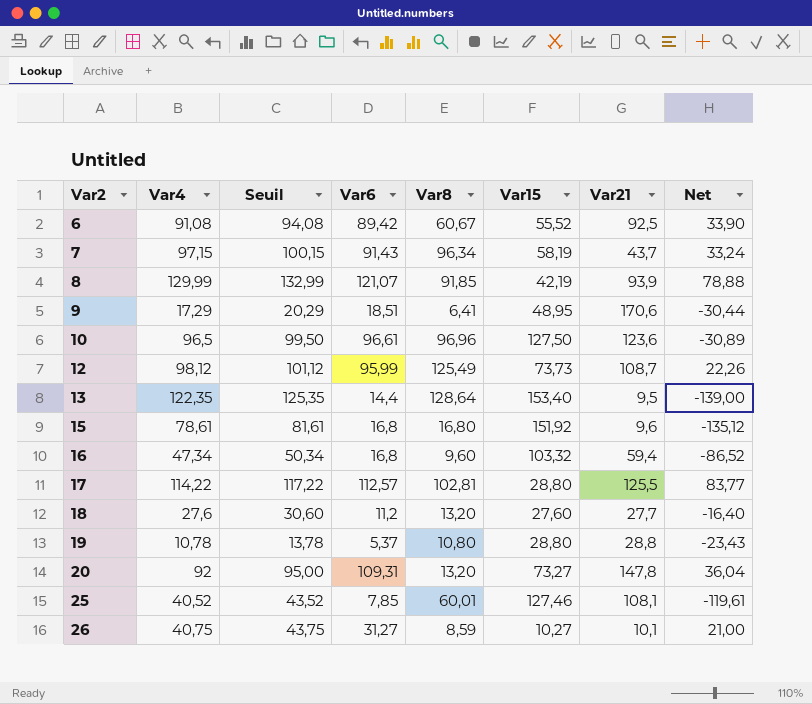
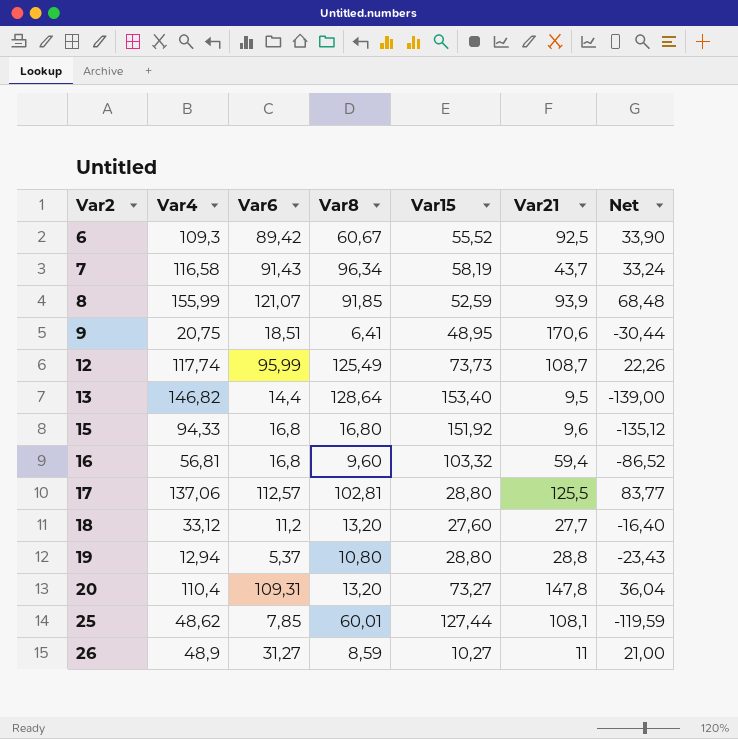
column Seuil | formula: [Var4] + 3 -> none
row 10: 96,5 | 99,50 | 96,61 | 96,96 | 127,50 | 123,6 | -30,89 -> none
6 | Var4: 91,08 -> 109,3
7 | Var4: 97,15 -> 116,58
8 | Var4: 129,99 -> 155,99
8 | Var15: 42,19 -> 52,59
8 | Net: 78,88 -> 68,48
9 | Var4: 17,29 -> 20,75
12 | Var4: 98,12 -> 117,74
13 | Var4: 122,35 -> 146,82
15 | Var4: 78,61 -> 94,33
16 | Var4: 47,34 -> 56,81
17 | Var4: 114,22 -> 137,06
18 | Var4: 27,6 -> 33,12
19 | Var4: 10,78 -> 12,94
20 | Var4: 92 -> 110,4
25 | Var4: 40,52 -> 48,62
25 | Var15: 127,46 -> 127,44
25 | Net: -119,61 -> -119,59
26 | Var4: 40,75 -> 48,9
26 | Var21: 10,1 -> 11

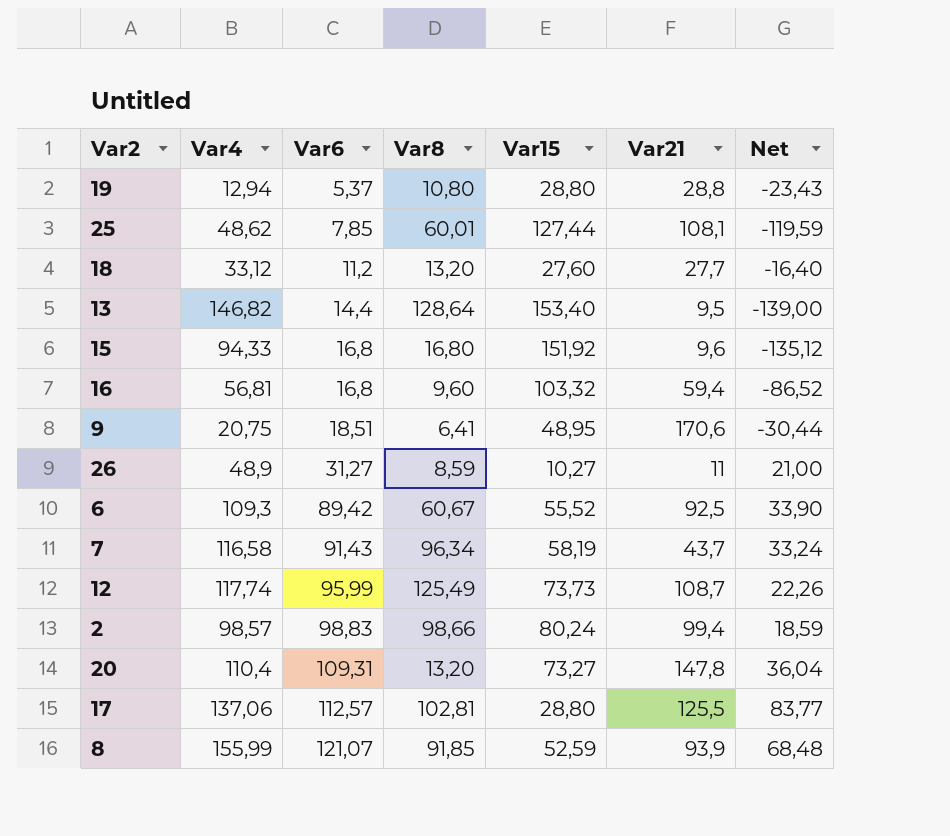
row order: Var2 ascending -> Var6 ascending
row 2: none -> 98,57 | 98,83 | 98,66 | 80,24 | 99,4 | 18,59

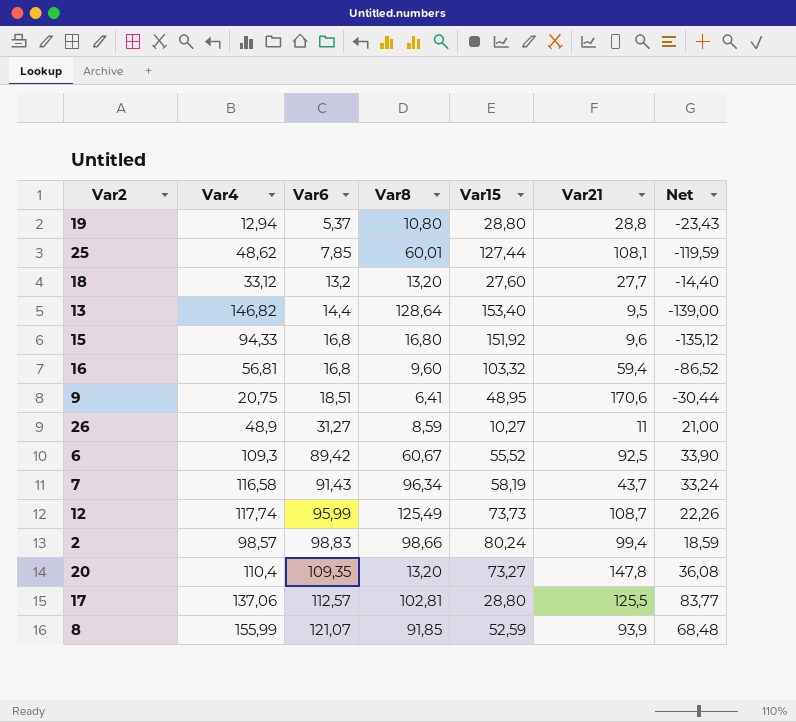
18 | Var6: 11,2 -> 13,2
18 | Net: -16,40 -> -14,40
20 | Var6: 109,31 -> 109,35
20 | Net: 36,04 -> 36,08

